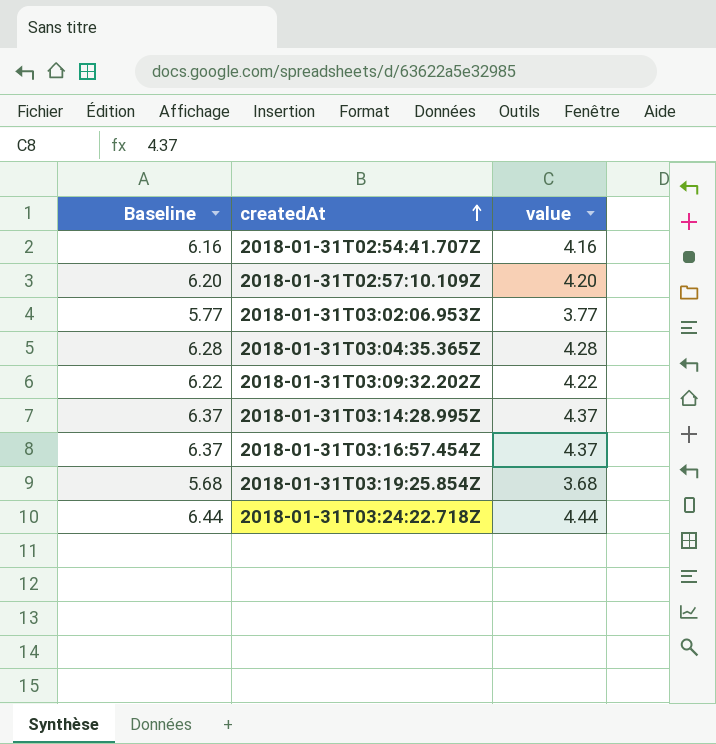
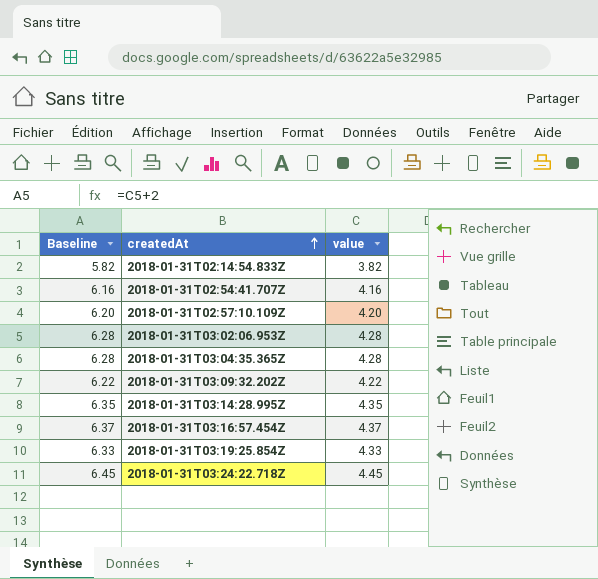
row 2018-01-31T02:14:54.833Z: none -> 5.82 | 3.82
2018-01-31T03:02:06.953Z | Baseline: 5.77 -> 6.28
2018-01-31T03:02:06.953Z | value: 3.77 -> 4.28
2018-01-31T03:14:28.995Z | Baseline: 6.37 -> 6.35
2018-01-31T03:14:28.995Z | value: 4.37 -> 4.35
2018-01-31T03:19:25.854Z | Baseline: 5.68 -> 6.33
2018-01-31T03:19:25.854Z | value: 3.68 -> 4.33
2018-01-31T03:24:22.718Z | Baseline: 6.44 -> 6.45
2018-01-31T03:24:22.718Z | value: 4.44 -> 4.45

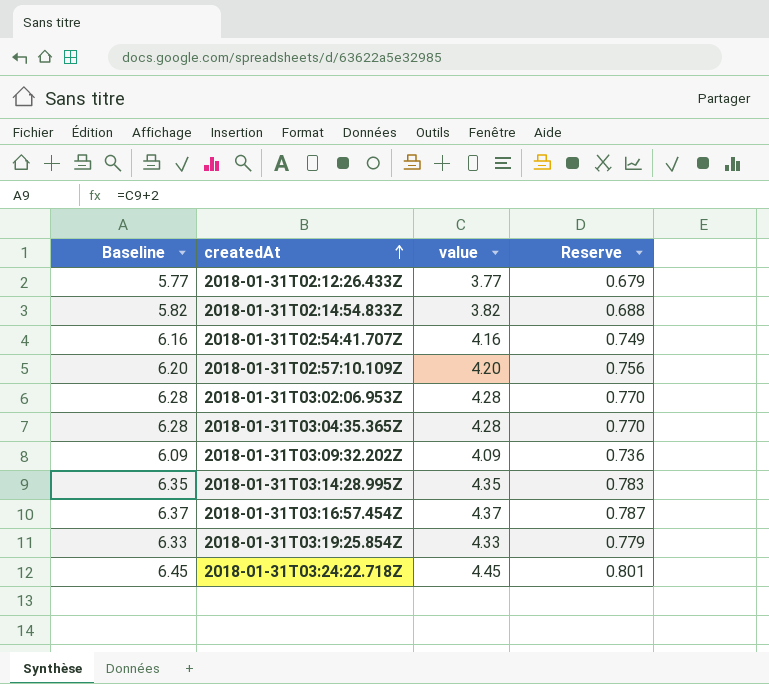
column Reserve | formula: none -> [value] * 0.18
row 2018-01-31T02:12:26.433Z: none -> 5.77 | 3.77 | 0.679
2018-01-31T03:09:32.202Z | Baseline: 6.22 -> 6.09
2018-01-31T03:09:32.202Z | value: 4.22 -> 4.09

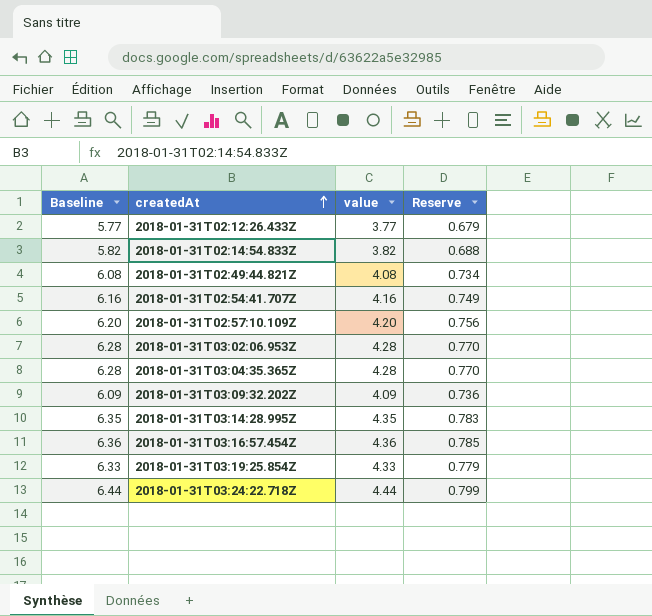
row 2018-01-31T02:49:44.821Z: none -> 6.08 | 4.08 | 0.734
2018-01-31T03:16:57.454Z | Baseline: 6.37 -> 6.36
2018-01-31T03:16:57.454Z | value: 4.37 -> 4.36
2018-01-31T03:16:57.454Z | Reserve: 0.787 -> 0.785
2018-01-31T03:24:22.718Z | Baseline: 6.45 -> 6.44
2018-01-31T03:24:22.718Z | value: 4.45 -> 4.44
2018-01-31T03:24:22.718Z | Reserve: 0.801 -> 0.799

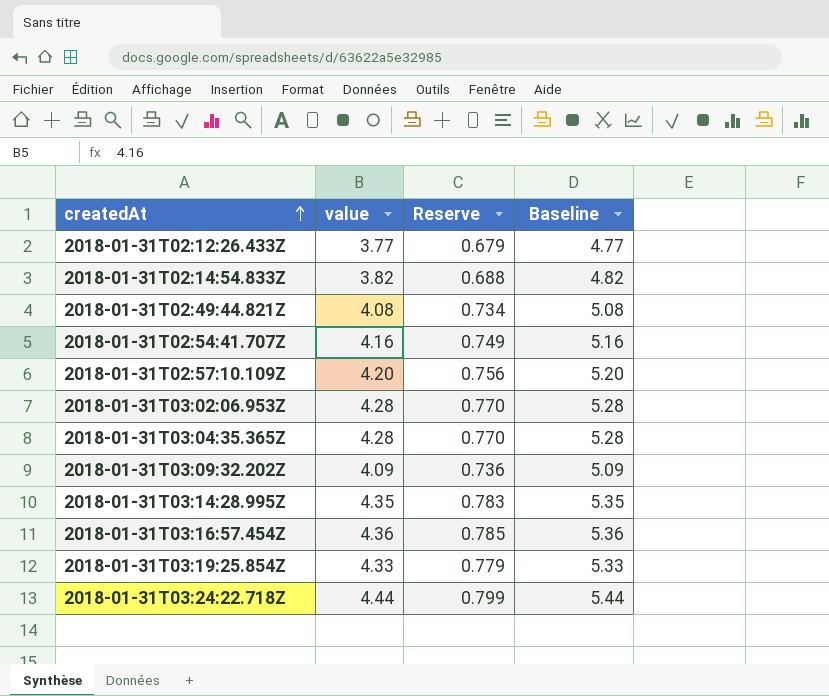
column Baseline | formula: [value] + 2 -> [value] + 1
column Baseline | position: 1 -> 4

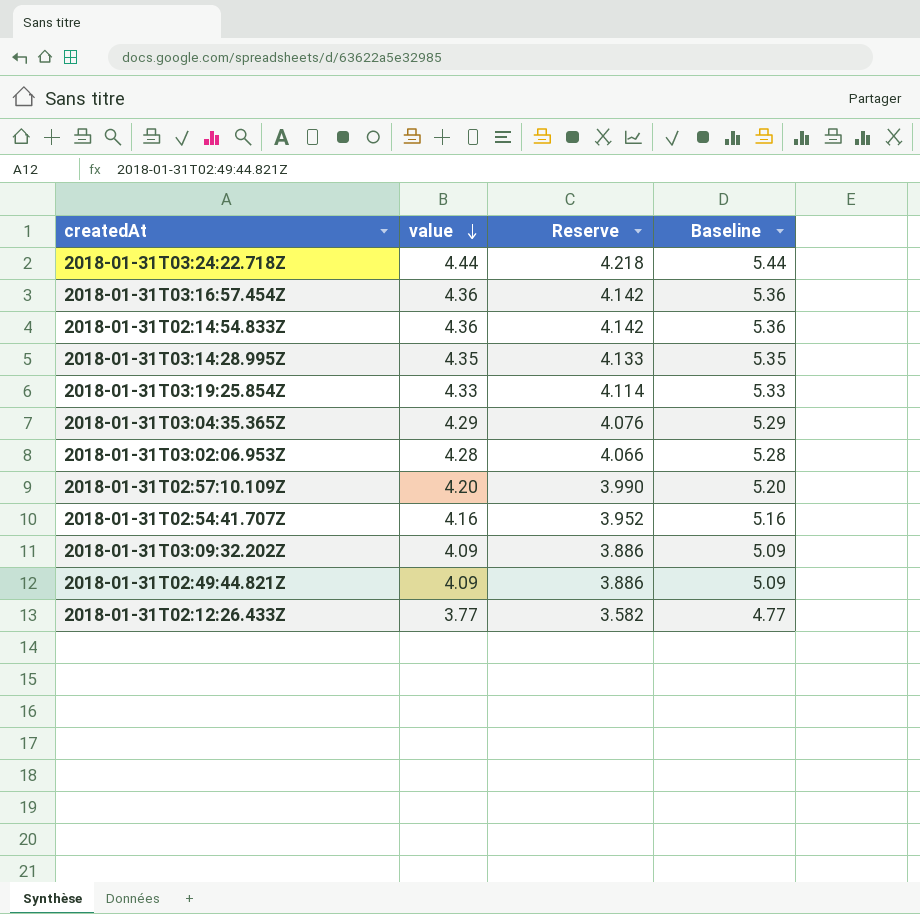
row order: createdAt ascending -> value descending
column Reserve | formula: [value] * 0.18 -> [value] * 0.95
2018-01-31T02:14:54.833Z | value: 3.82 -> 4.36
2018-01-31T02:14:54.833Z | Baseline: 4.82 -> 5.36
2018-01-31T03:04:35.365Z | value: 4.28 -> 4.29
2018-01-31T03:04:35.365Z | Baseline: 5.28 -> 5.29
2018-01-31T02:49:44.821Z | value: 4.08 -> 4.09
2018-01-31T02:49:44.821Z | Baseline: 5.08 -> 5.09

